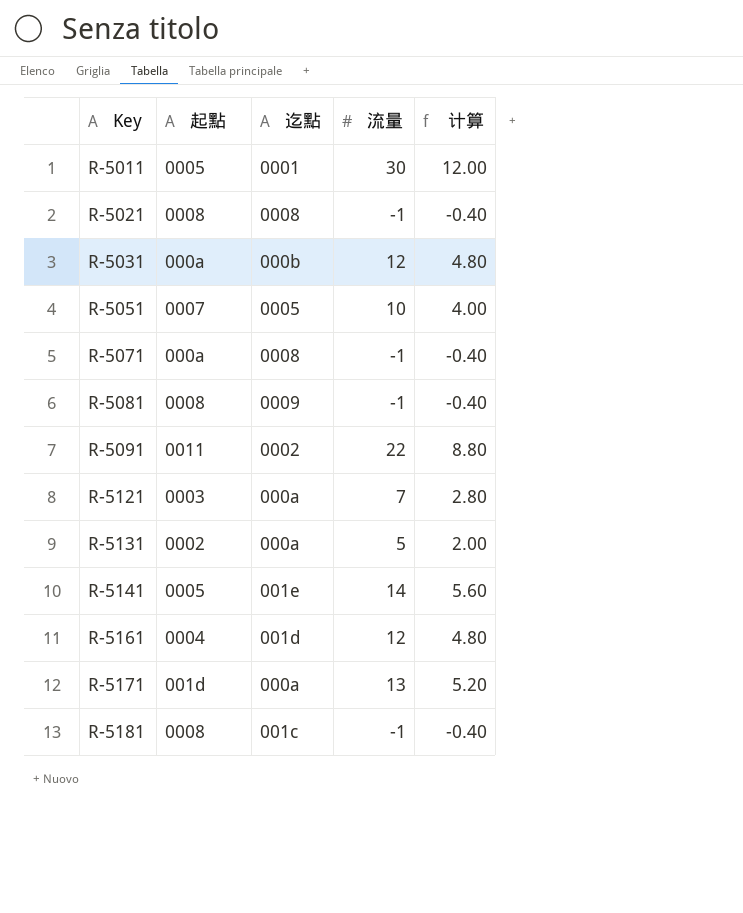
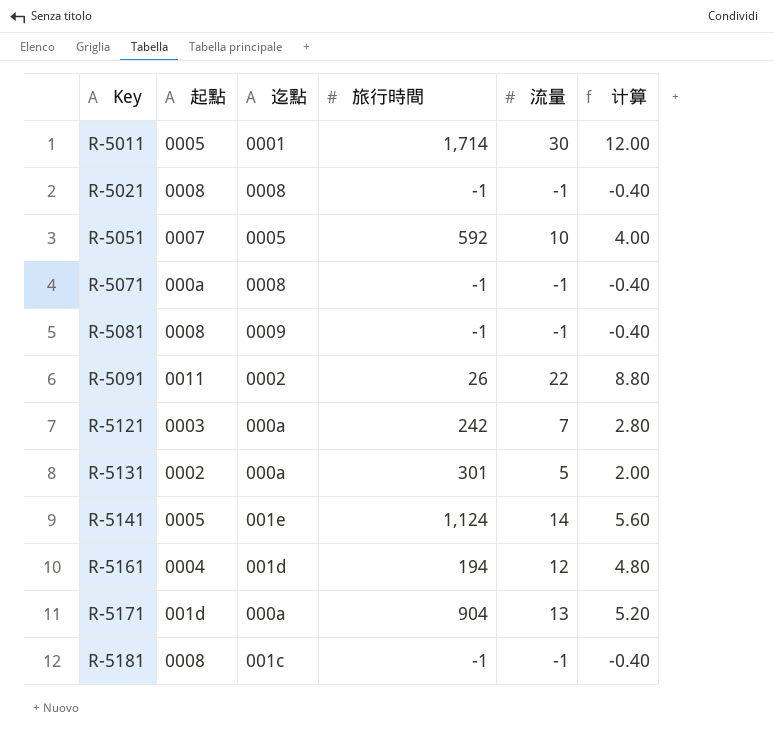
column 旅行時間 | position: none -> 4
row R-5031: 000a | 000b | 12 | 4.80 -> none

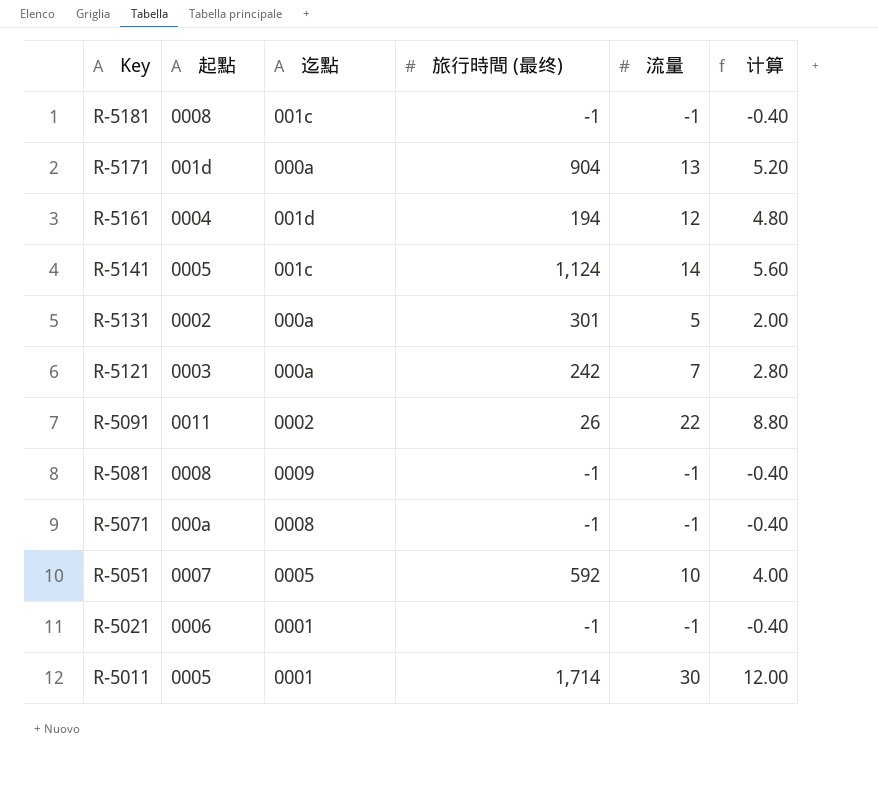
row order: Key ascending -> Key descending
column name: 旅行時間 -> 旅行時間 (最终)
R-5141 | 迄點: 001e -> 001c
R-5021 | 起點: 0008 -> 0006
R-5021 | 迄點: 0008 -> 0001

